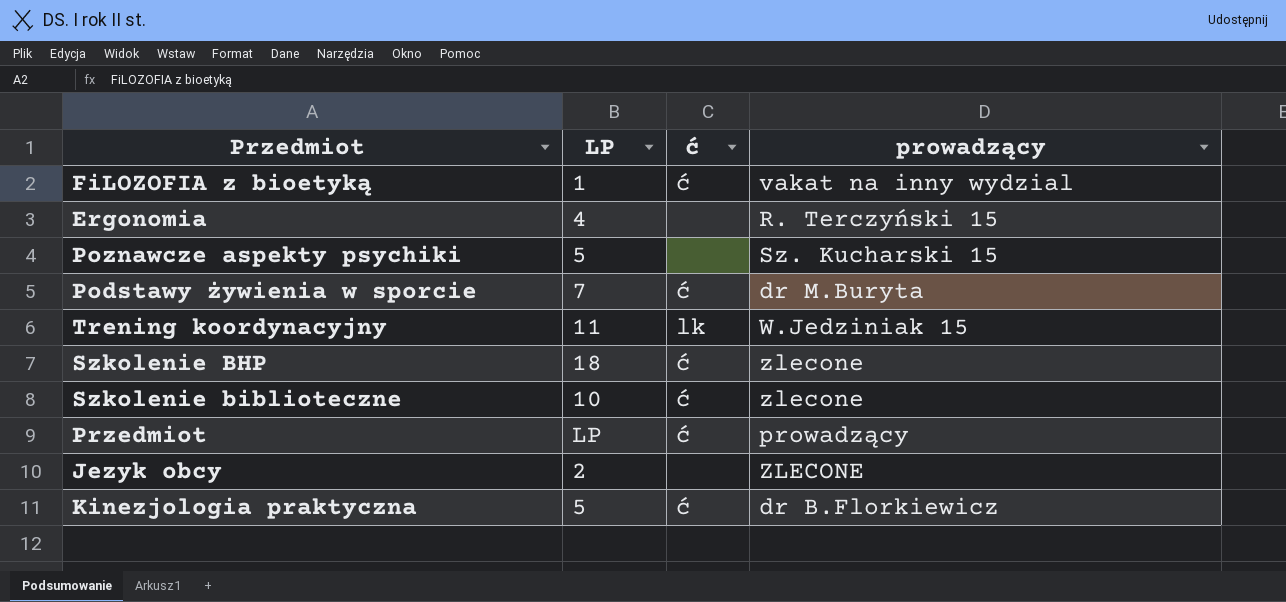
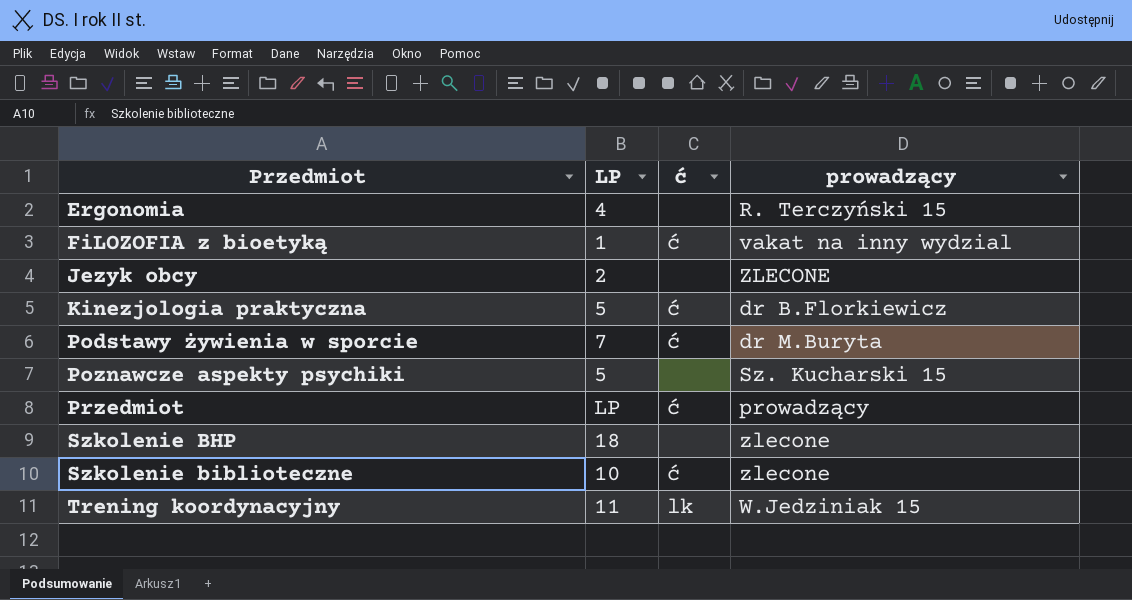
row order: none -> Przedmiot ascending
Szkolenie BHP | ć: ć -> none

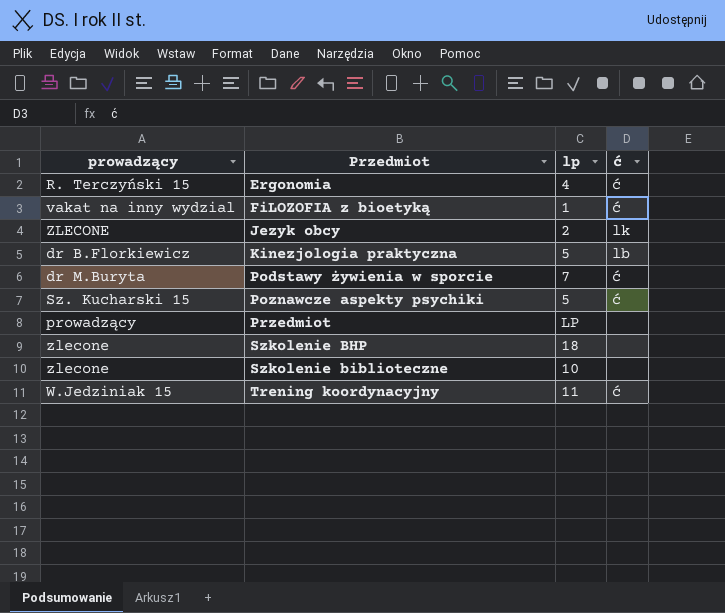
column prowadzący | position: 4 -> 1
column name: LP -> lp
Ergonomia | ć: none -> ć
Jezyk obcy | ć: none -> lk
Kinezjologia praktyczna | ć: ć -> lb
Poznawcze aspekty psychiki | ć: none -> ć
Przedmiot | ć: ć -> none
Szkolenie biblioteczne | ć: ć -> none
Trening koordynacyjny | ć: lk -> ć

